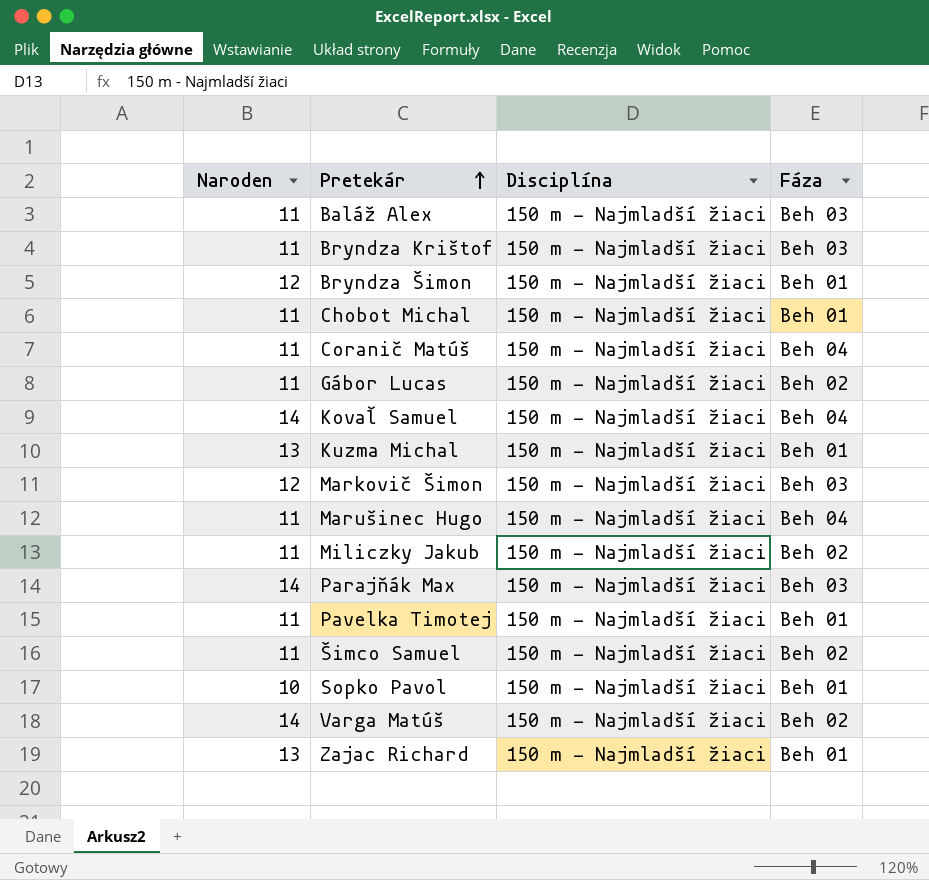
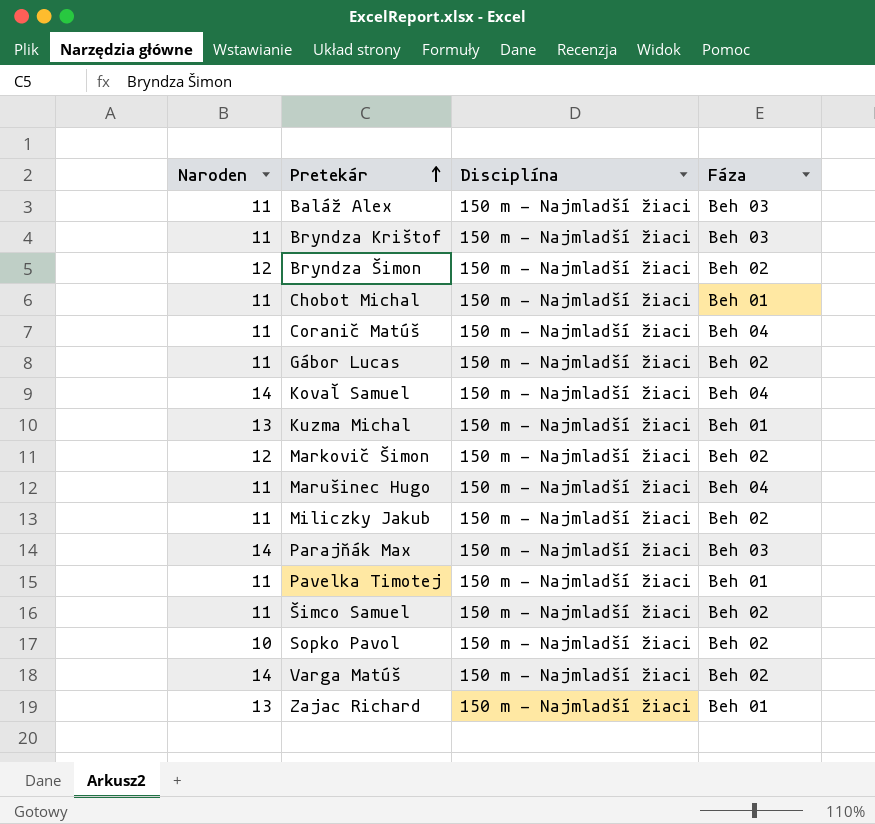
Bryndza Šimon | Fáza: Beh 01 -> Beh 02
Markovič Šimon | Fáza: Beh 03 -> Beh 02
Sopko Pavol | Fáza: Beh 01 -> Beh 02

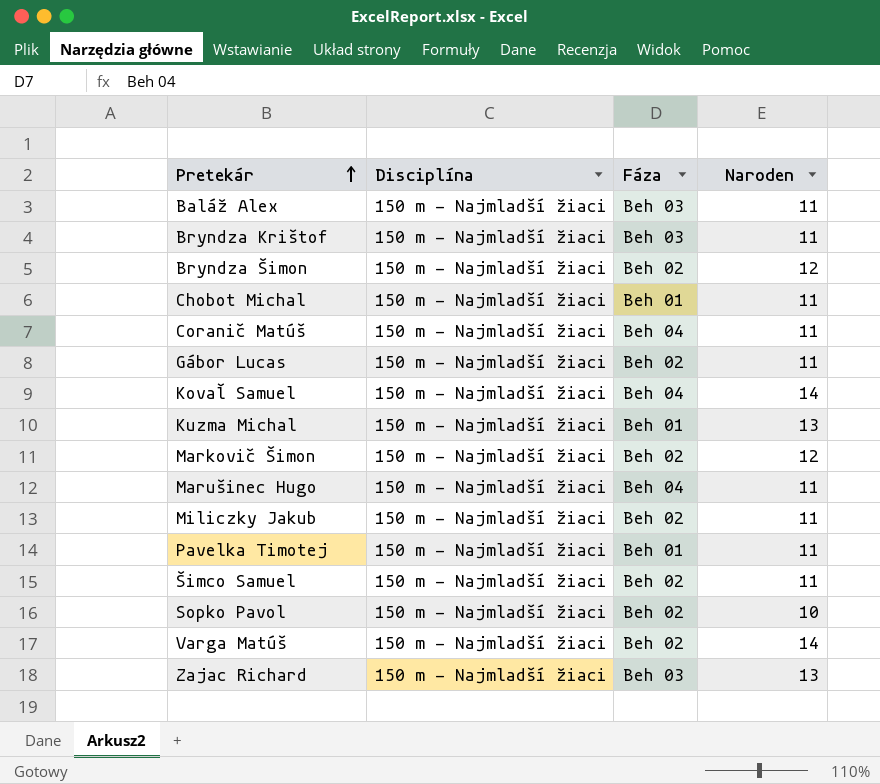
column Naroden | position: 1 -> 4
row Parajňák Max: 14 | 150 m - Najmladší žiaci | Beh 03 -> none
Zajac Richard | Fáza: Beh 01 -> Beh 03

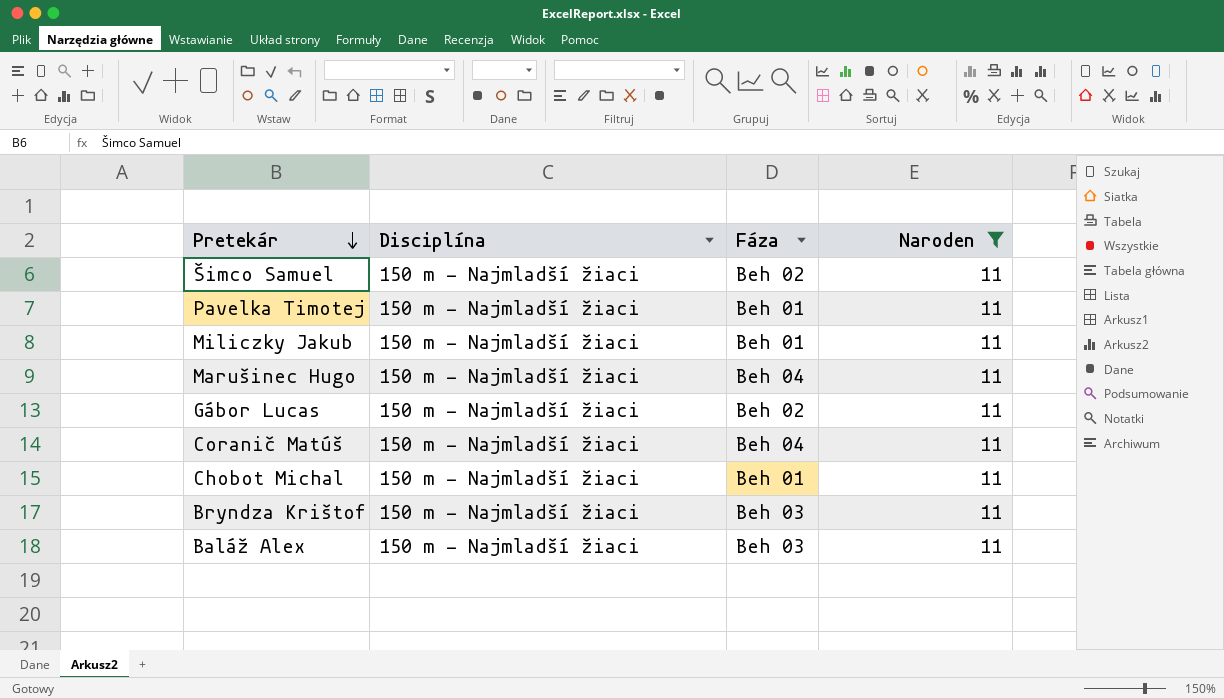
filter: none -> Naroden = 11
row order: Pretekár ascending -> Pretekár descending
Miliczky Jakub | Fáza: Beh 02 -> Beh 01

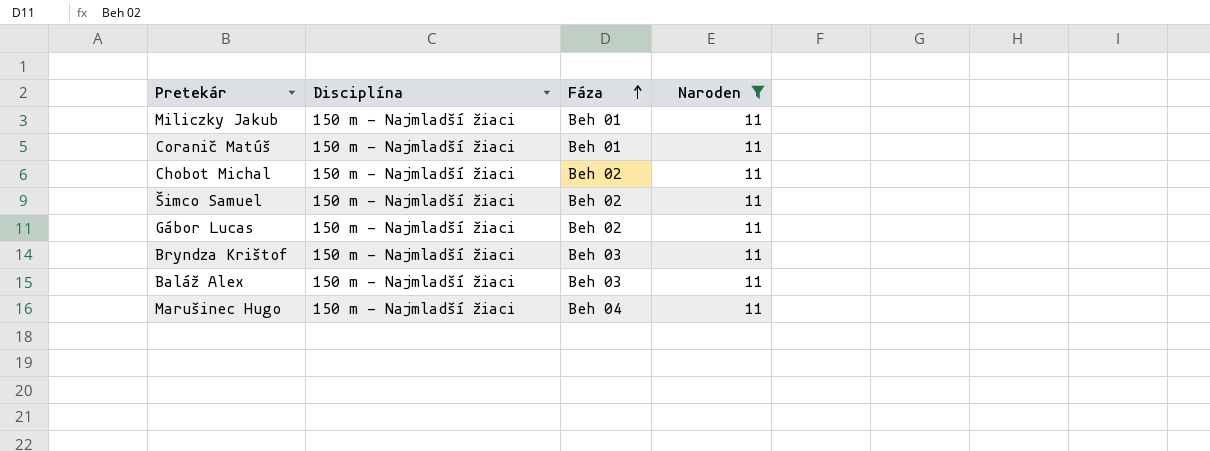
row order: Pretekár descending -> Fáza ascending
row Pavelka Timotej: 150 m - Najmladší žiaci | Beh 01 | 11 -> none
Coranič Matúš | Fáza: Beh 04 -> Beh 01
Chobot Michal | Fáza: Beh 01 -> Beh 02

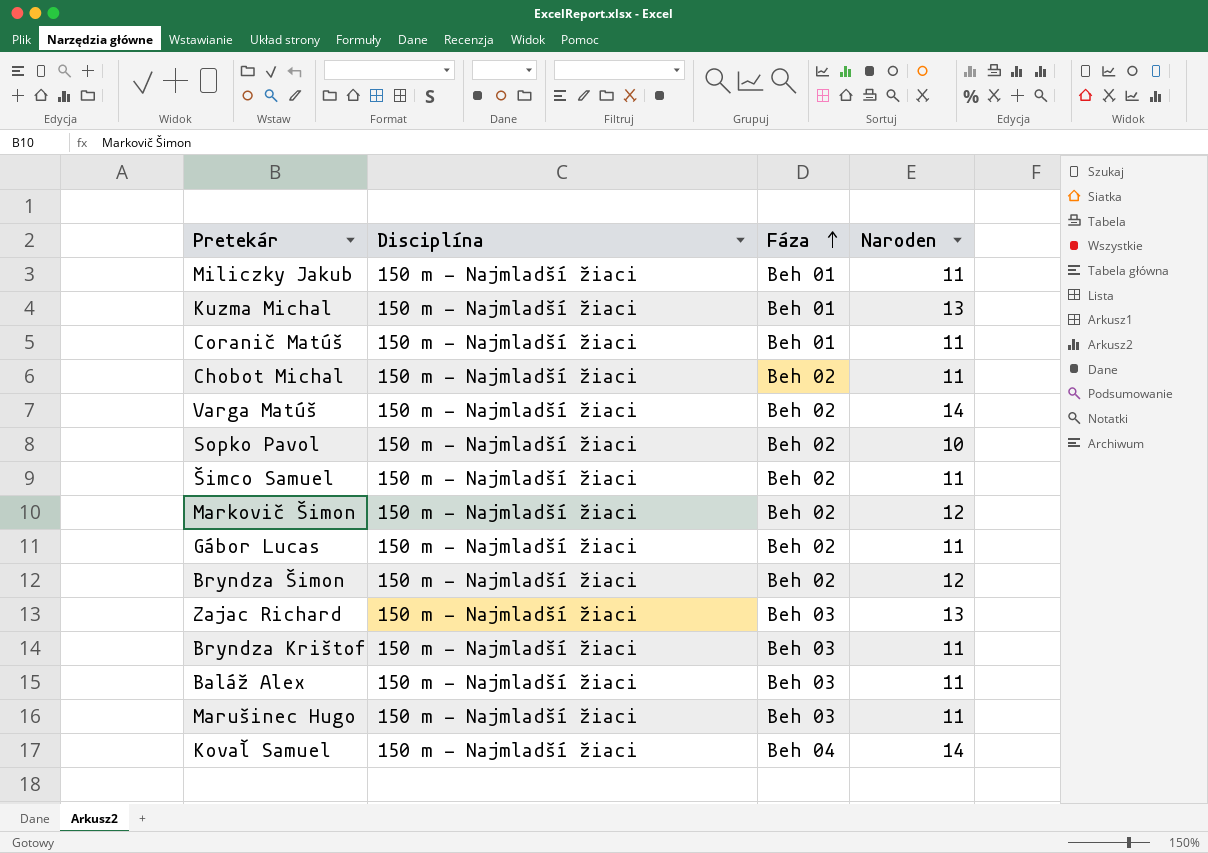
filter: Naroden = 11 -> none
Marušinec Hugo | Fáza: Beh 04 -> Beh 03

